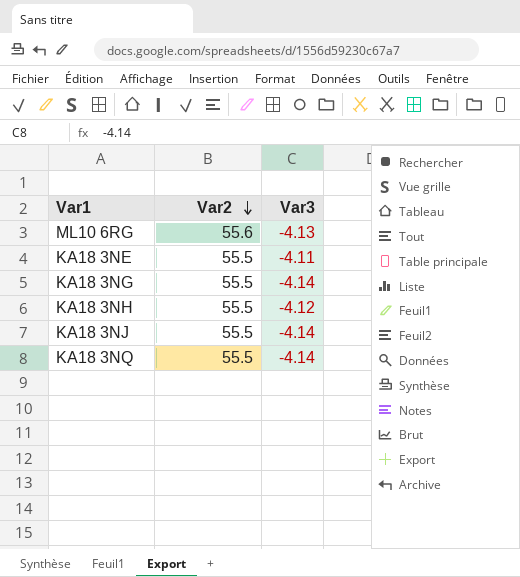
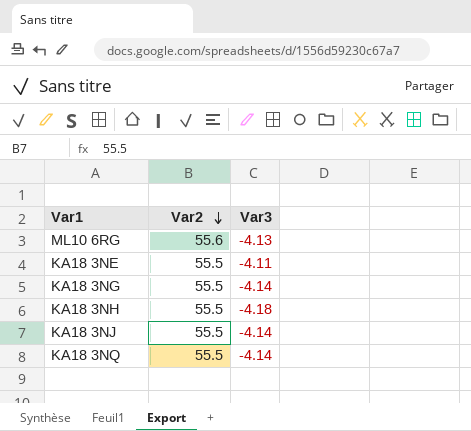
KA18 3NH | Var3: -4.12 -> -4.18

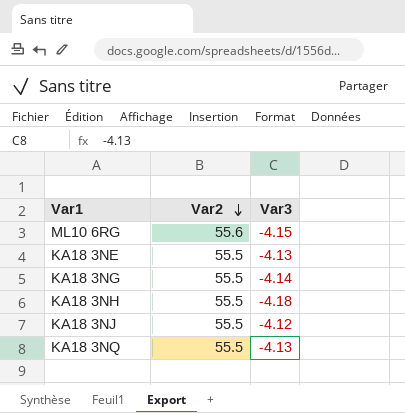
ML10 6RG | Var3: -4.13 -> -4.15
KA18 3NE | Var3: -4.11 -> -4.13
KA18 3NJ | Var3: -4.14 -> -4.12
KA18 3NQ | Var3: -4.14 -> -4.13

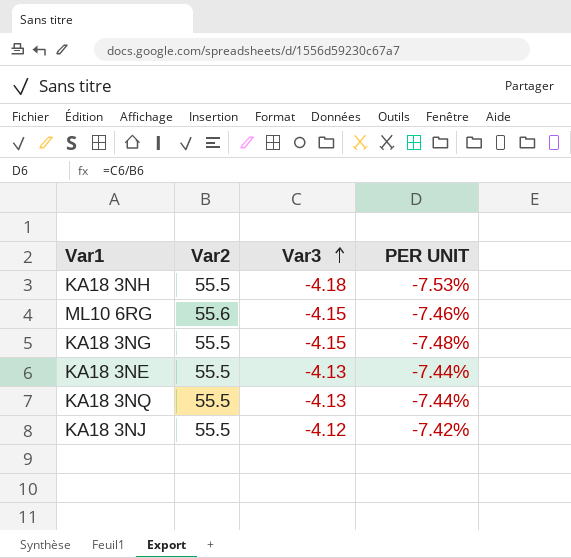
row order: Var2 descending -> Var3 ascending
column PER UNIT | formula: none -> [Var3] / [Var2]
KA18 3NG | Var3: -4.14 -> -4.15

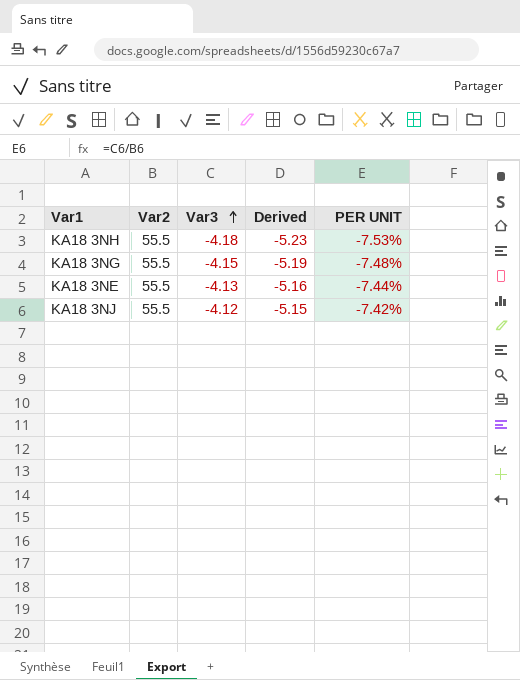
column Derived | formula: none -> [Var3] * 1.25
row ML10 6RG: 55.6 | -4.15 | -7.46% -> none
row KA18 3NQ: 55.5 | -4.13 | -7.44% -> none

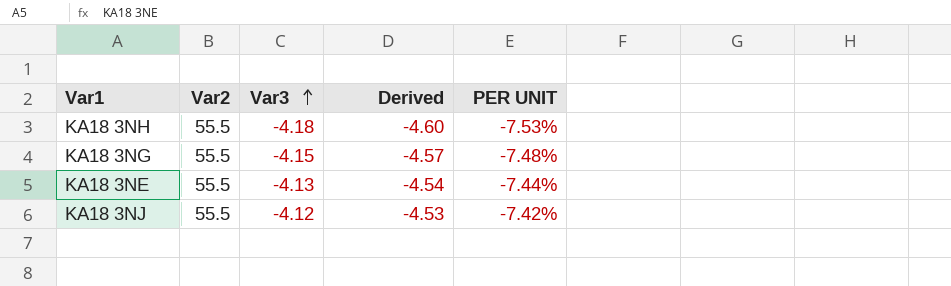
column Derived | formula: [Var3] * 1.25 -> [Var3] * 1.1

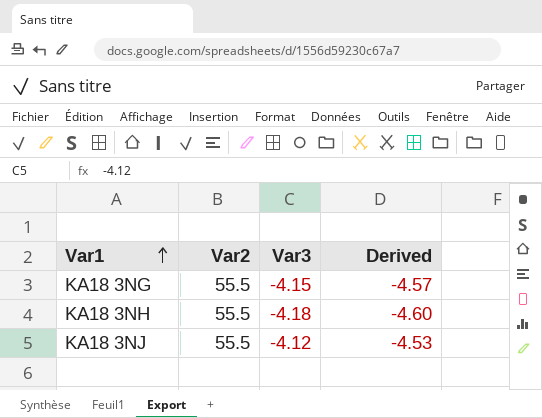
row order: Var3 ascending -> Var1 ascending
column PER UNIT | formula: [Var3] / [Var2] -> none
row KA18 3NE: 55.5 | -4.13 | -4.54 | -7.44% -> none

